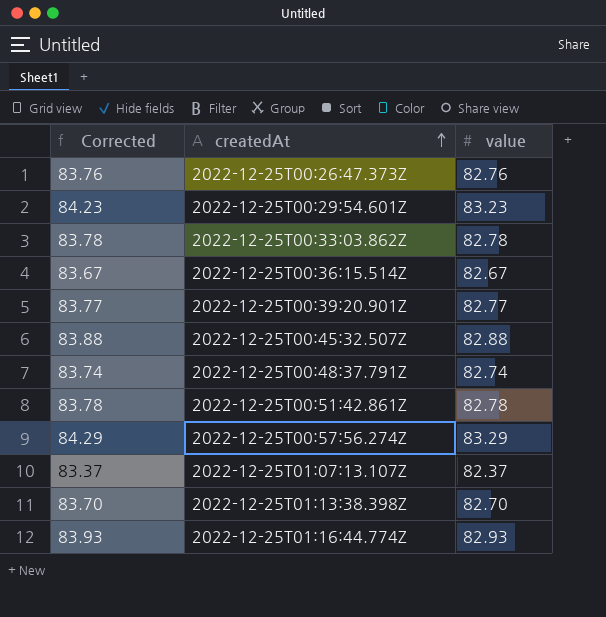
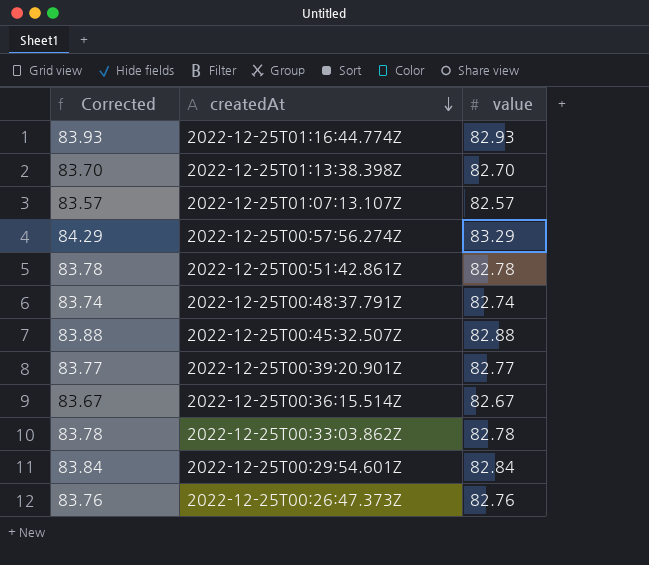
row order: createdAt ascending -> createdAt descending
2022-12-25T01:07:13.107Z | Corrected: 83.37 -> 83.57
2022-12-25T01:07:13.107Z | value: 82.37 -> 82.57
2022-12-25T00:29:54.601Z | Corrected: 84.23 -> 83.84
2022-12-25T00:29:54.601Z | value: 83.23 -> 82.84

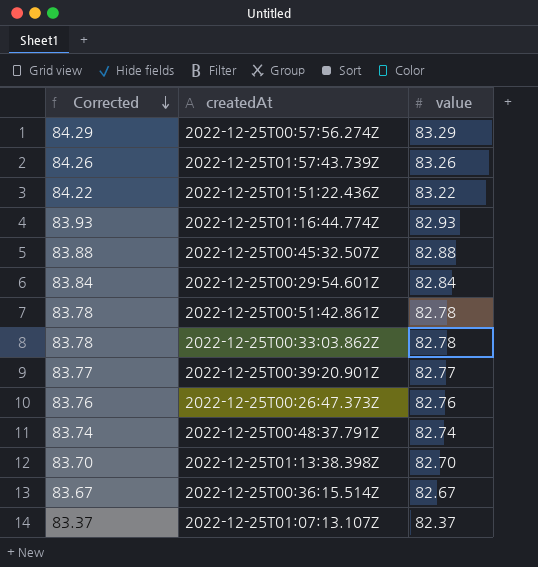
row order: createdAt descending -> Corrected descending
row 2022-12-25T01:57:43.739Z: none -> 84.26 | 83.26
row 2022-12-25T01:51:22.436Z: none -> 84.22 | 83.22
2022-12-25T01:07:13.107Z | Corrected: 83.57 -> 83.37
2022-12-25T01:07:13.107Z | value: 82.57 -> 82.37

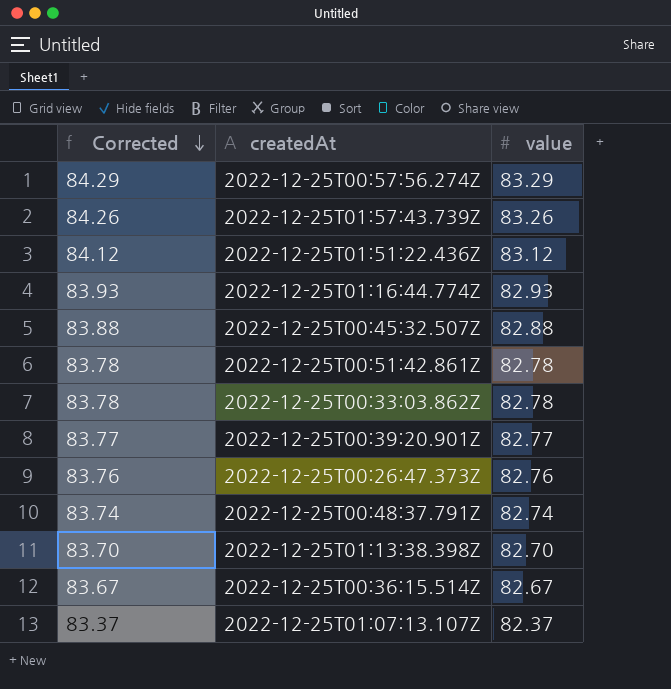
row 2022-12-25T00:29:54.601Z: 83.84 | 82.84 -> none
2022-12-25T01:51:22.436Z | Corrected: 84.22 -> 84.12
2022-12-25T01:51:22.436Z | value: 83.22 -> 83.12

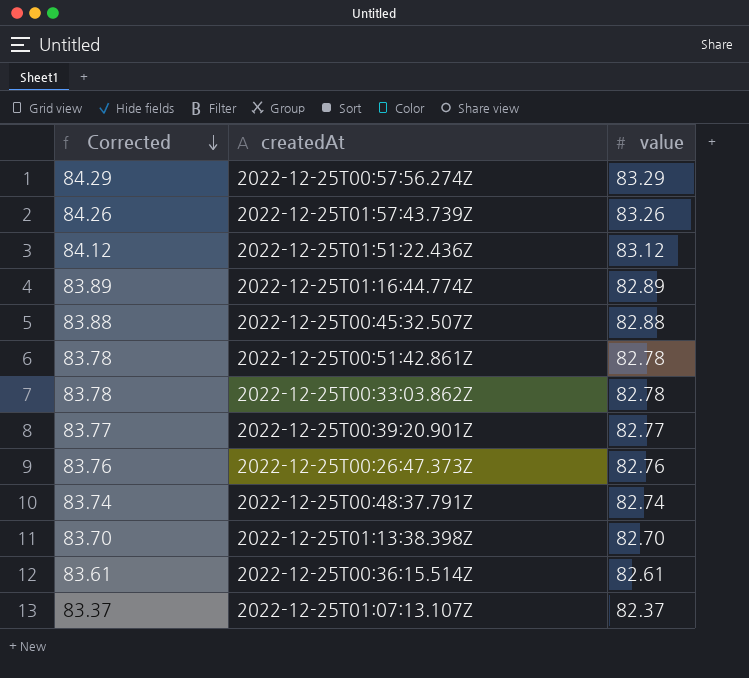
2022-12-25T01:16:44.774Z | Corrected: 83.93 -> 83.89
2022-12-25T01:16:44.774Z | value: 82.93 -> 82.89
2022-12-25T00:36:15.514Z | Corrected: 83.67 -> 83.61
2022-12-25T00:36:15.514Z | value: 82.67 -> 82.61

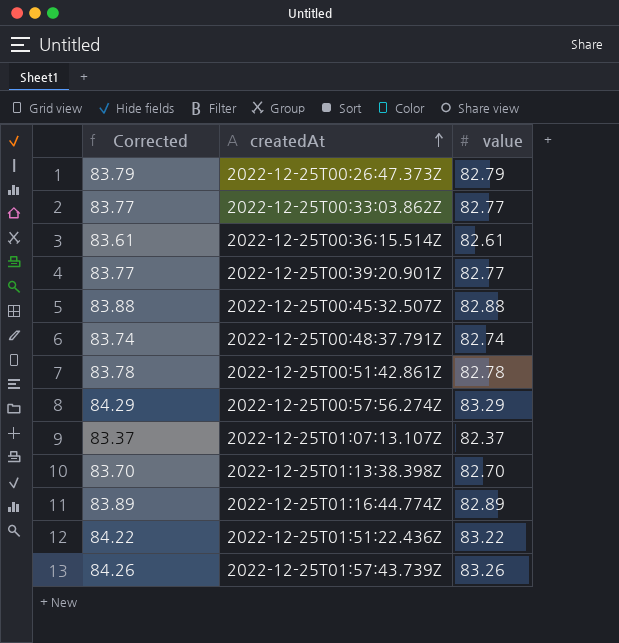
row order: Corrected descending -> createdAt ascending
2022-12-25T00:26:47.373Z | Corrected: 83.76 -> 83.79
2022-12-25T00:26:47.373Z | value: 82.76 -> 82.79
2022-12-25T00:33:03.862Z | Corrected: 83.78 -> 83.77
2022-12-25T00:33:03.862Z | value: 82.78 -> 82.77
2022-12-25T01:51:22.436Z | Corrected: 84.12 -> 84.22
2022-12-25T01:51:22.436Z | value: 83.12 -> 83.22

